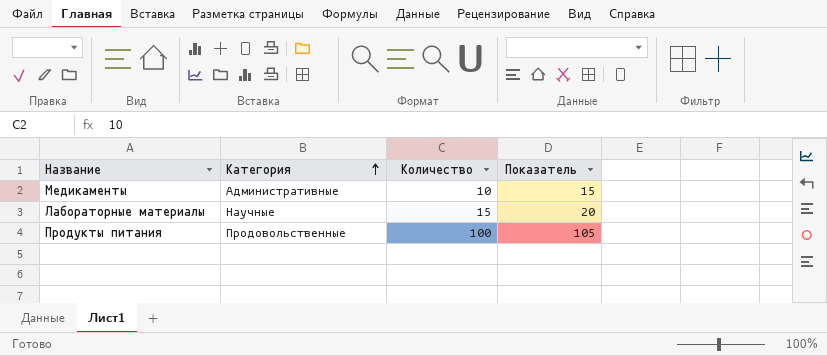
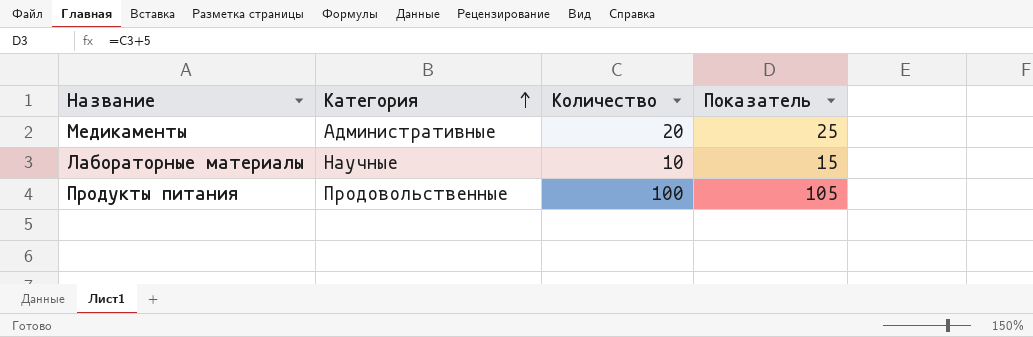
Медикаменты | Количество: 10 -> 20
Медикаменты | Показатель: 15 -> 25
Лабораторные материалы | Количество: 15 -> 10
Лабораторные материалы | Показатель: 20 -> 15

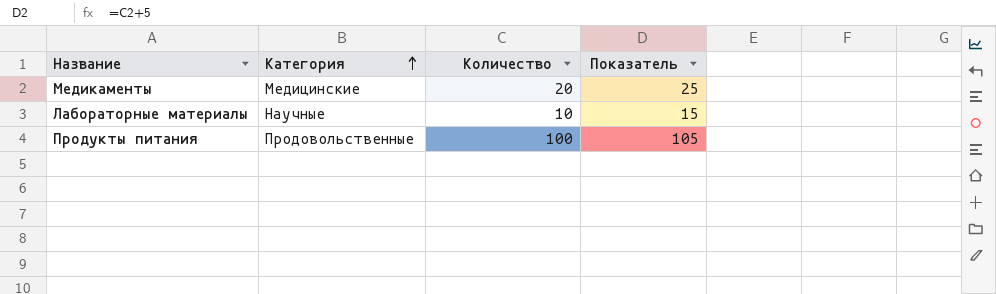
Медикаменты | Категория: Административные -> Медицинские

